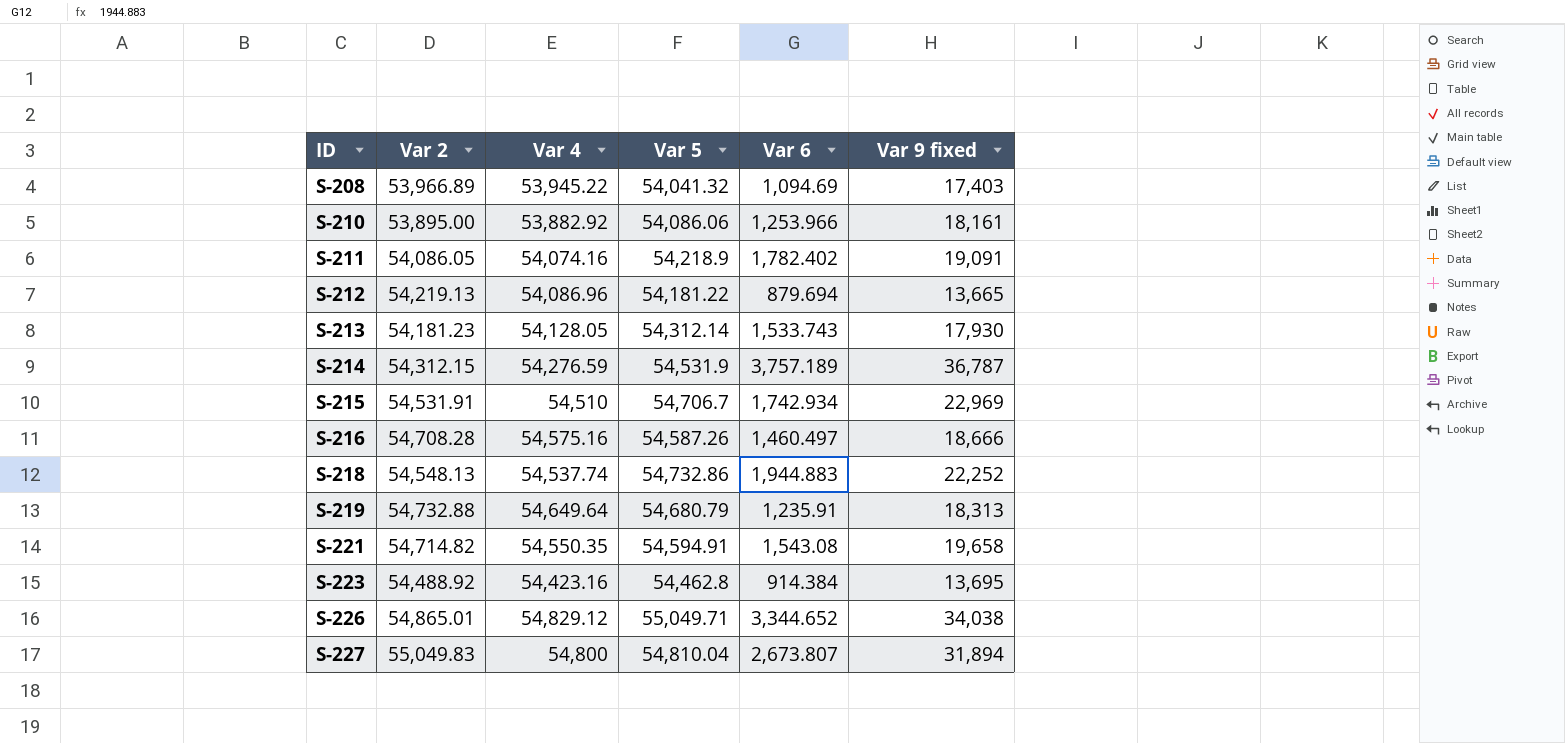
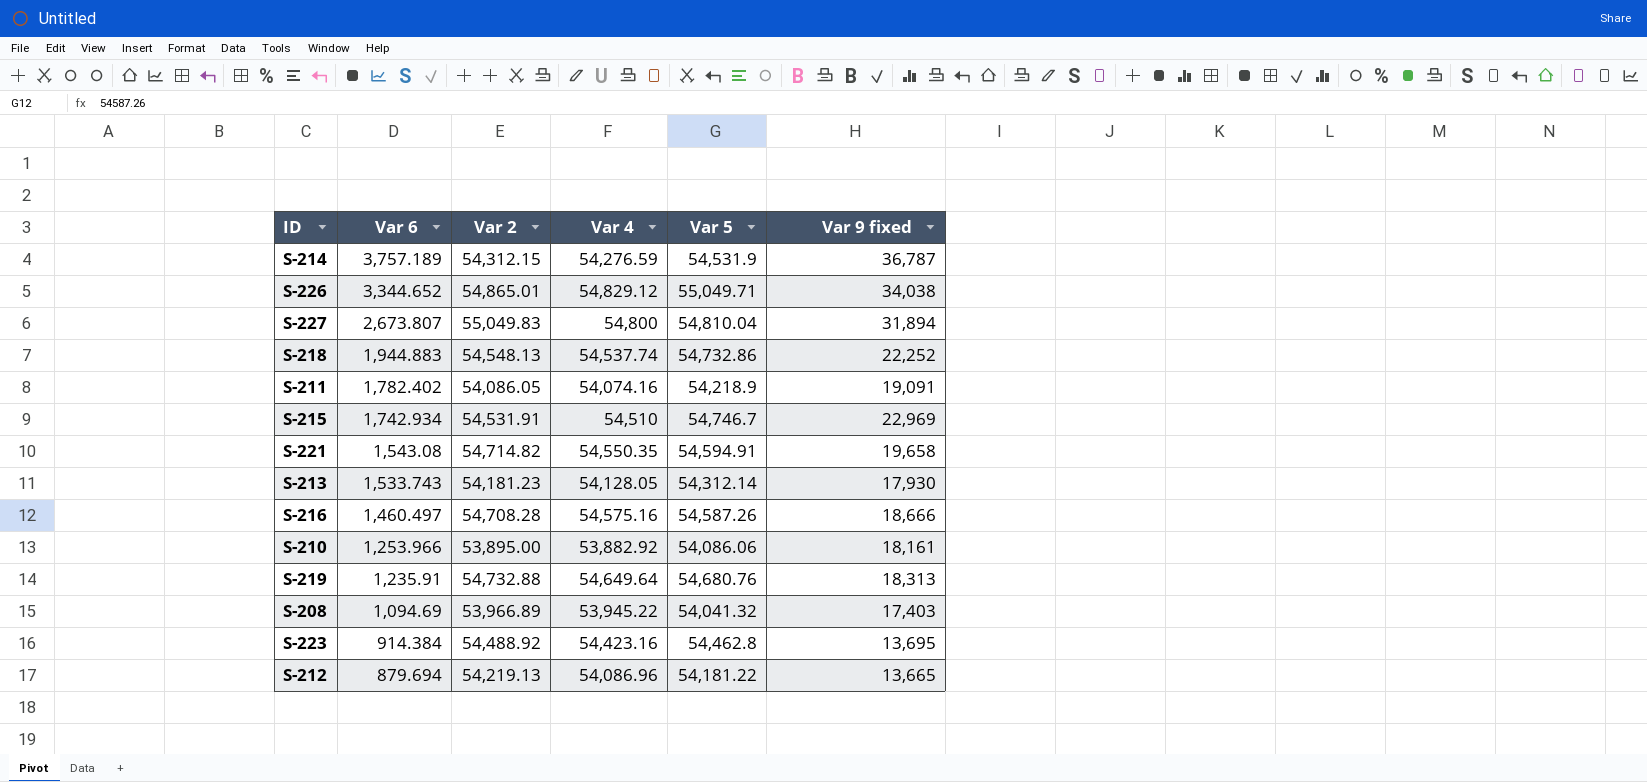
row order: ID ascending -> Var 6 descending
column Var 6 | position: 5 -> 2
S-215 | Var 5: 54,706.7 -> 54,746.7
S-219 | Var 5: 54,680.79 -> 54,680.76

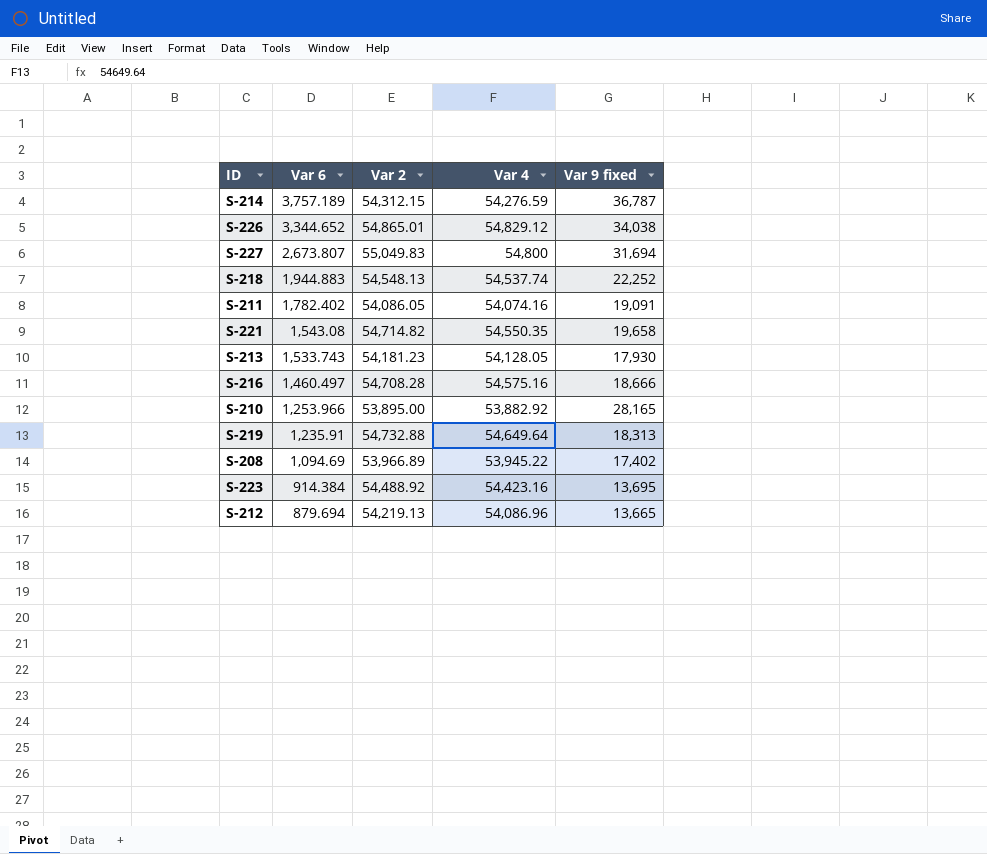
column Var 5 | position: 5 -> none
row S-215: 1,742.934 | 54,531.91 | 54,510 | 54,746.7 | 22,969 -> none
S-227 | Var 9 fixed: 31,894 -> 31,694
S-210 | Var 9 fixed: 18,161 -> 28,165
S-208 | Var 9 fixed: 17,403 -> 17,402

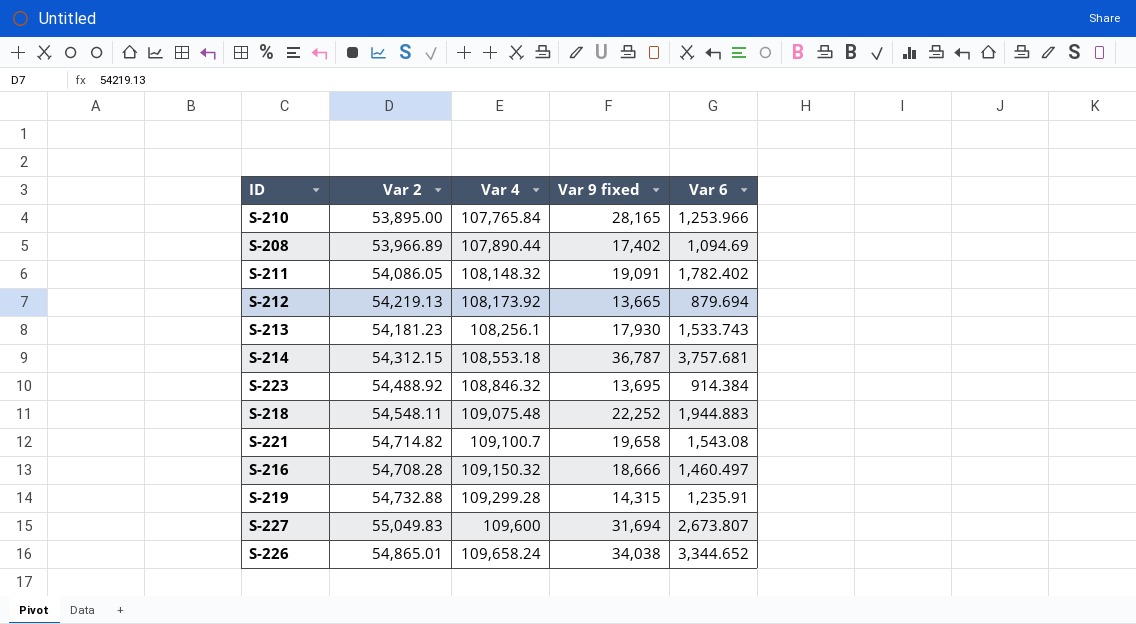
row order: Var 6 descending -> Var 4 ascending
column Var 6 | position: 2 -> 5
S-210 | Var 4: 53,882.92 -> 107,765.84
S-208 | Var 4: 53,945.22 -> 107,890.44
S-211 | Var 4: 54,074.16 -> 108,148.32
S-212 | Var 4: 54,086.96 -> 108,173.92
S-213 | Var 4: 54,128.05 -> 108,256.1
S-214 | Var 4: 54,276.59 -> 108,553.18
S-214 | Var 6: 3,757.189 -> 3,757.681
S-223 | Var 4: 54,423.16 -> 108,846.32
S-218 | Var 2: 54,548.13 -> 54,548.11
S-218 | Var 4: 54,537.74 -> 109,075.48
S-221 | Var 4: 54,550.35 -> 109,100.7
S-216 | Var 4: 54,575.16 -> 109,150.32
S-219 | Var 4: 54,649.64 -> 109,299.28
S-219 | Var 9 fixed: 18,313 -> 14,315
S-227 | Var 4: 54,800 -> 109,600
S-226 | Var 4: 54,829.12 -> 109,658.24

